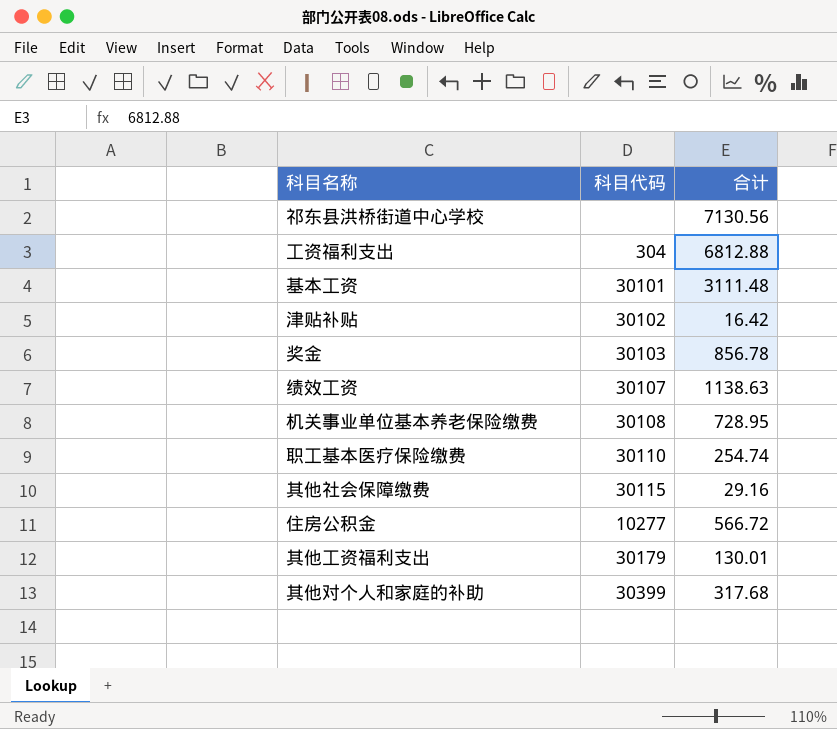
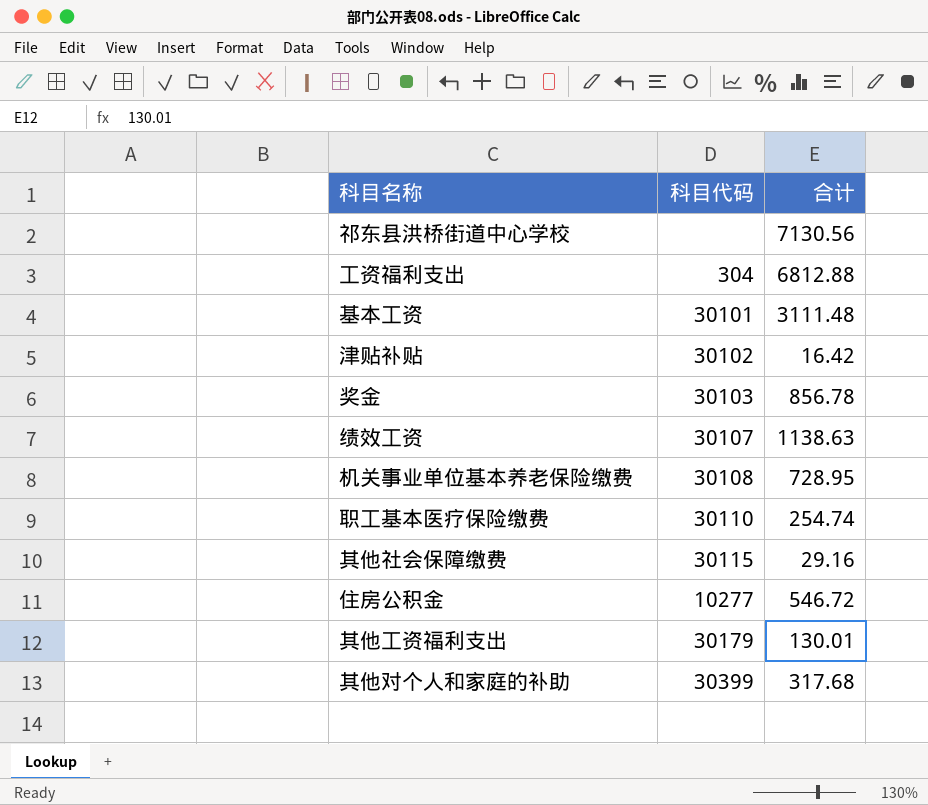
住房公积金 | 合计: 566.72 -> 546.72

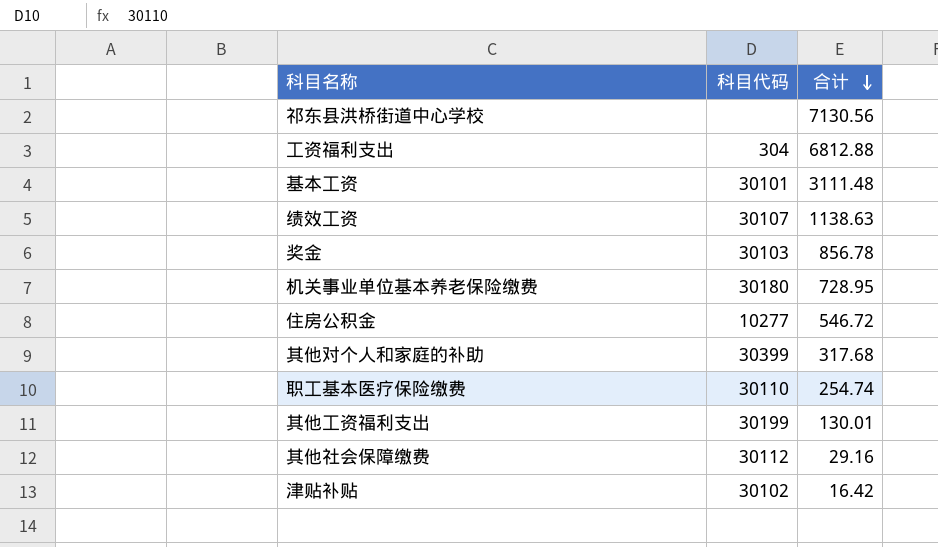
row order: none -> 合计 descending
机关事业单位基本养老保险缴费 | 科目代码: 30108 -> 30180
其他工资福利支出 | 科目代码: 30179 -> 30199
其他社会保障缴费 | 科目代码: 30115 -> 30112

